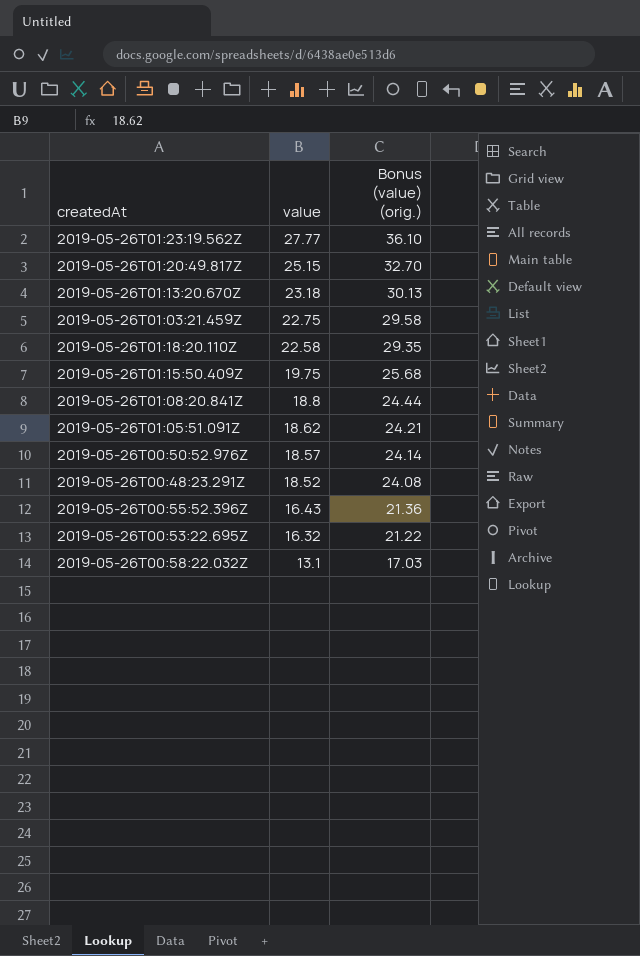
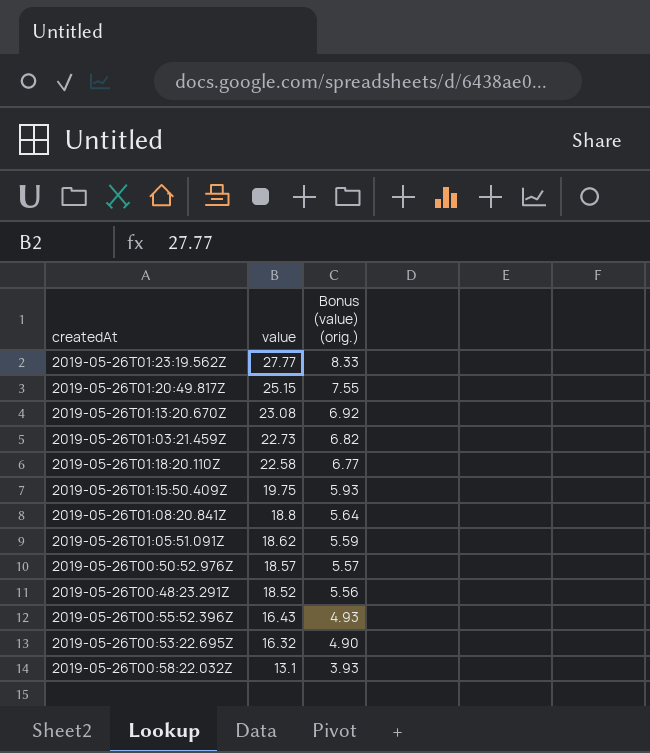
column Bonus (value) (orig.) | formula: [value] * 1.3 -> [value] * 0.3
2019-05-26T01:13:20.670Z | value: 23.18 -> 23.08
2019-05-26T01:03:21.459Z | value: 22.75 -> 22.73

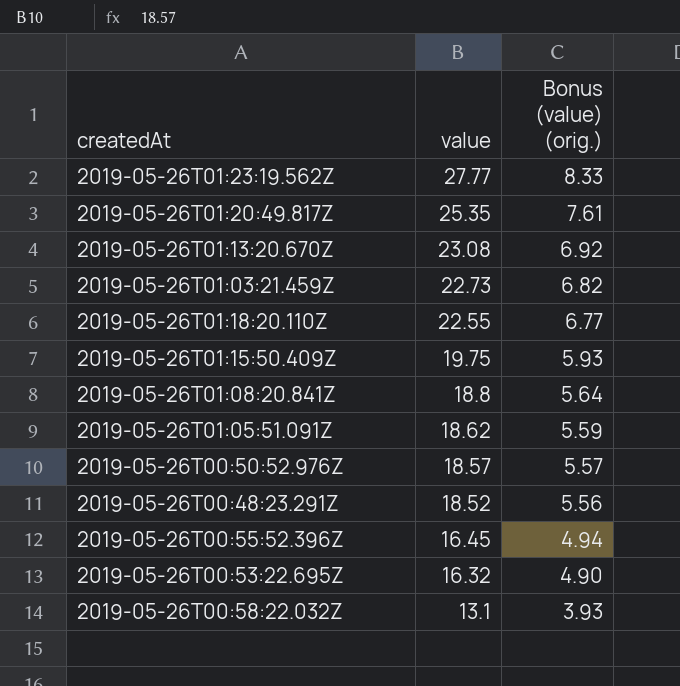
2019-05-26T01:20:49.817Z | value: 25.15 -> 25.35
2019-05-26T01:20:49.817Z | Bonus (value) (orig.): 7.55 -> 7.61
2019-05-26T01:18:20.110Z | value: 22.58 -> 22.55
2019-05-26T00:55:52.396Z | value: 16.43 -> 16.45
2019-05-26T00:55:52.396Z | Bonus (value) (orig.): 4.93 -> 4.94

